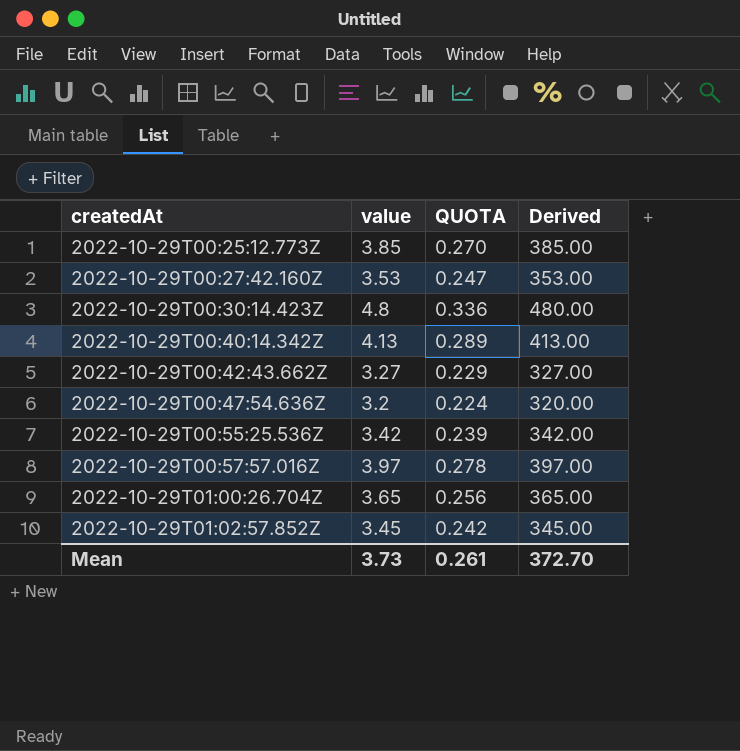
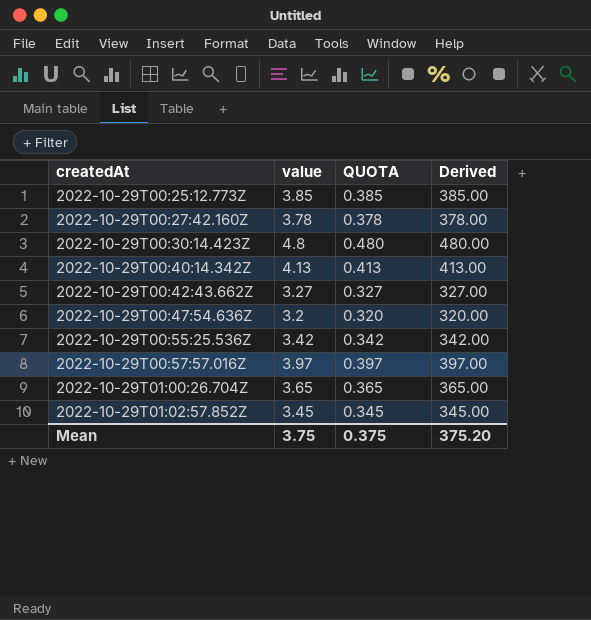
column QUOTA | formula: [value] * 0.07 -> [value] * 0.1
2022-10-29T00:27:42.160Z | value: 3.53 -> 3.78
2022-10-29T00:27:42.160Z | Derived: 353.00 -> 378.00
Mean | value: 3.73 -> 3.75
Mean | QUOTA: 0.261 -> 0.375
Mean | Derived: 372.70 -> 375.20

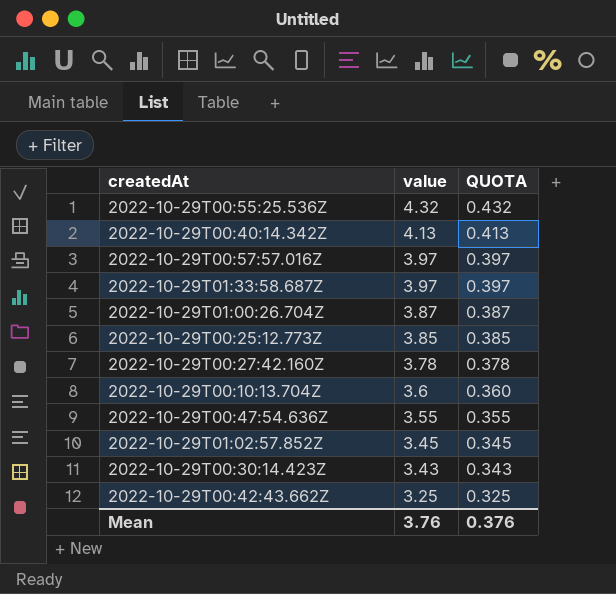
row order: createdAt ascending -> value descending
column Derived | formula: [value] * 100 -> none
2022-10-29T00:55:25.536Z | value: 3.42 -> 4.32
2022-10-29T00:55:25.536Z | QUOTA: 0.342 -> 0.432
row 2022-10-29T01:33:58.687Z: none -> 3.97 | 0.397
2022-10-29T01:00:26.704Z | value: 3.65 -> 3.87
2022-10-29T01:00:26.704Z | QUOTA: 0.365 -> 0.387
row 2022-10-29T00:10:13.704Z: none -> 3.6 | 0.360
2022-10-29T00:47:54.636Z | value: 3.2 -> 3.55
2022-10-29T00:47:54.636Z | QUOTA: 0.320 -> 0.355
2022-10-29T00:30:14.423Z | value: 4.8 -> 3.43
2022-10-29T00:30:14.423Z | QUOTA: 0.480 -> 0.343
2022-10-29T00:42:43.662Z | value: 3.27 -> 3.25
2022-10-29T00:42:43.662Z | QUOTA: 0.327 -> 0.325
Mean | value: 3.75 -> 3.76
Mean | QUOTA: 0.375 -> 0.376

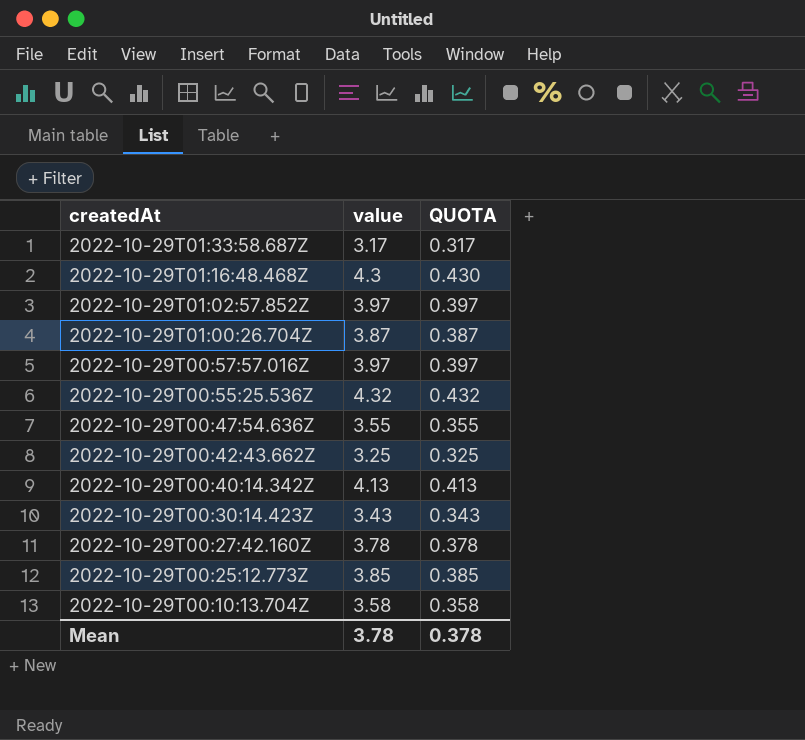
row order: value descending -> createdAt descending
2022-10-29T01:33:58.687Z | value: 3.97 -> 3.17
2022-10-29T01:33:58.687Z | QUOTA: 0.397 -> 0.317
row 2022-10-29T01:16:48.468Z: none -> 4.3 | 0.430
2022-10-29T01:02:57.852Z | value: 3.45 -> 3.97
2022-10-29T01:02:57.852Z | QUOTA: 0.345 -> 0.397
2022-10-29T00:10:13.704Z | value: 3.6 -> 3.58
2022-10-29T00:10:13.704Z | QUOTA: 0.360 -> 0.358
Mean | value: 3.76 -> 3.78
Mean | QUOTA: 0.376 -> 0.378

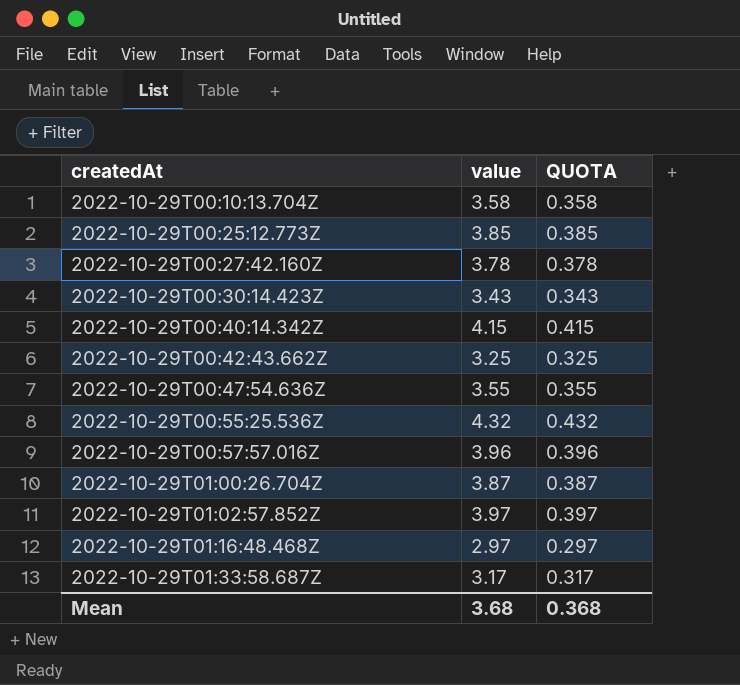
row order: createdAt descending -> createdAt ascending
2022-10-29T00:40:14.342Z | value: 4.13 -> 4.15
2022-10-29T00:40:14.342Z | QUOTA: 0.413 -> 0.415
2022-10-29T00:57:57.016Z | value: 3.97 -> 3.96
2022-10-29T00:57:57.016Z | QUOTA: 0.397 -> 0.396
2022-10-29T01:16:48.468Z | value: 4.3 -> 2.97
2022-10-29T01:16:48.468Z | QUOTA: 0.430 -> 0.297
Mean | value: 3.78 -> 3.68
Mean | QUOTA: 0.378 -> 0.368

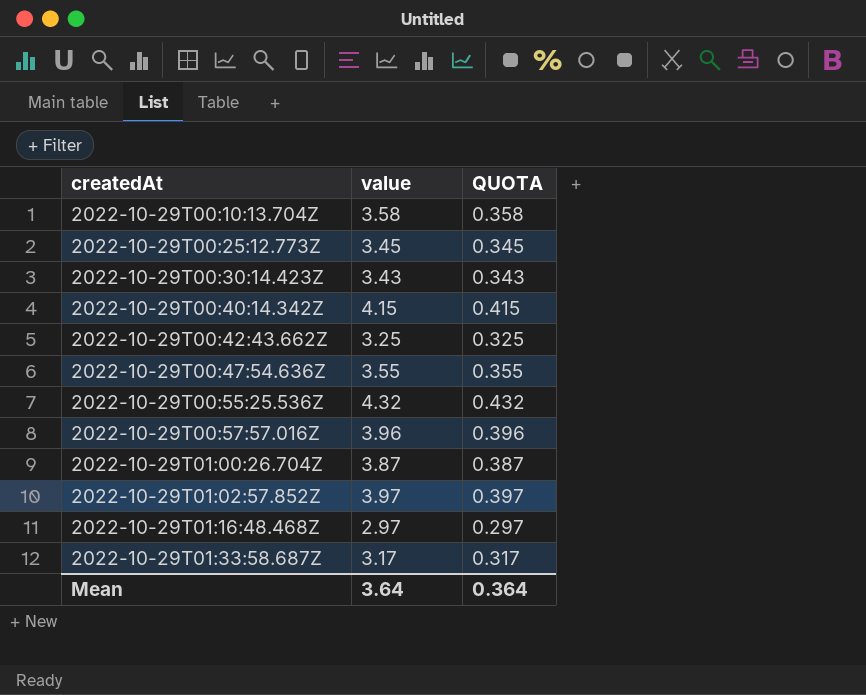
row 2022-10-29T00:27:42.160Z: 3.78 | 0.378 -> none
2022-10-29T00:25:12.773Z | value: 3.85 -> 3.45
2022-10-29T00:25:12.773Z | QUOTA: 0.385 -> 0.345
Mean | value: 3.68 -> 3.64
Mean | QUOTA: 0.368 -> 0.364

